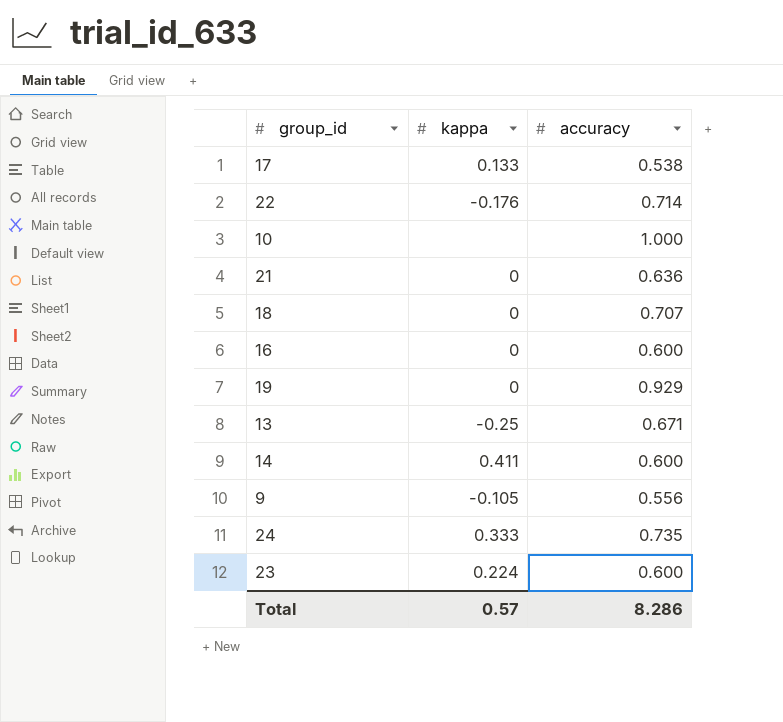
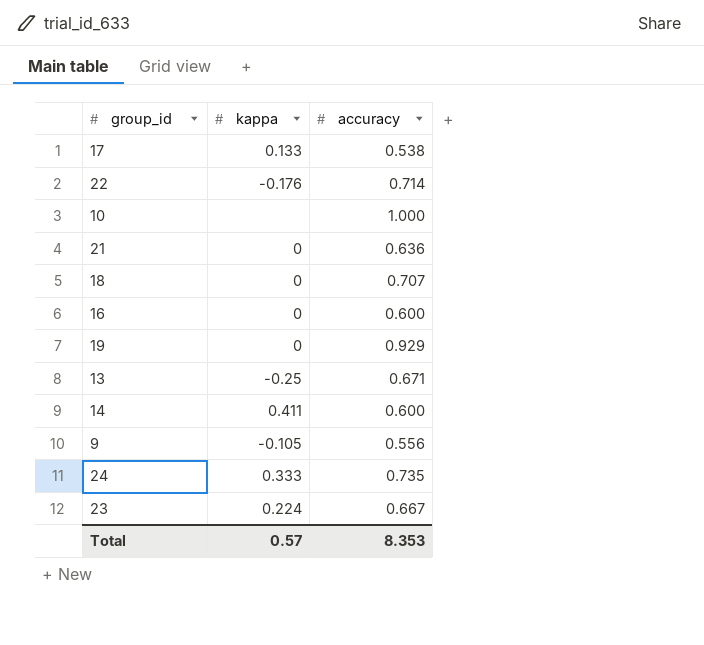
23 | accuracy: 0.600 -> 0.667
Total | accuracy: 8.286 -> 8.353

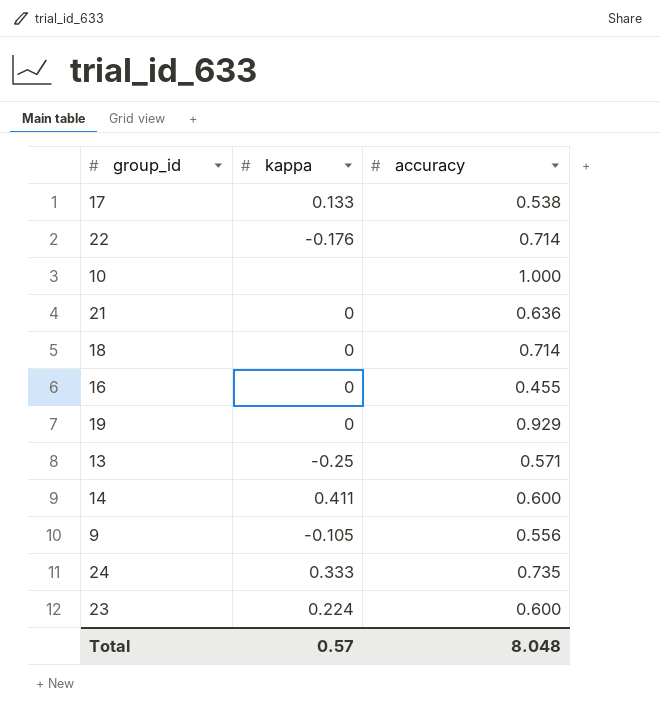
18 | accuracy: 0.707 -> 0.714
16 | accuracy: 0.600 -> 0.455
13 | accuracy: 0.671 -> 0.571
23 | accuracy: 0.667 -> 0.600
Total | accuracy: 8.353 -> 8.048

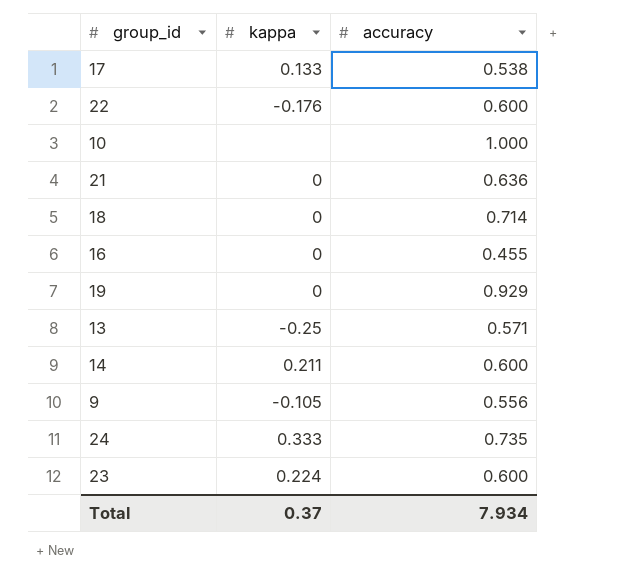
22 | accuracy: 0.714 -> 0.600
14 | kappa: 0.411 -> 0.211
Total | kappa: 0.57 -> 0.37
Total | accuracy: 8.048 -> 7.934

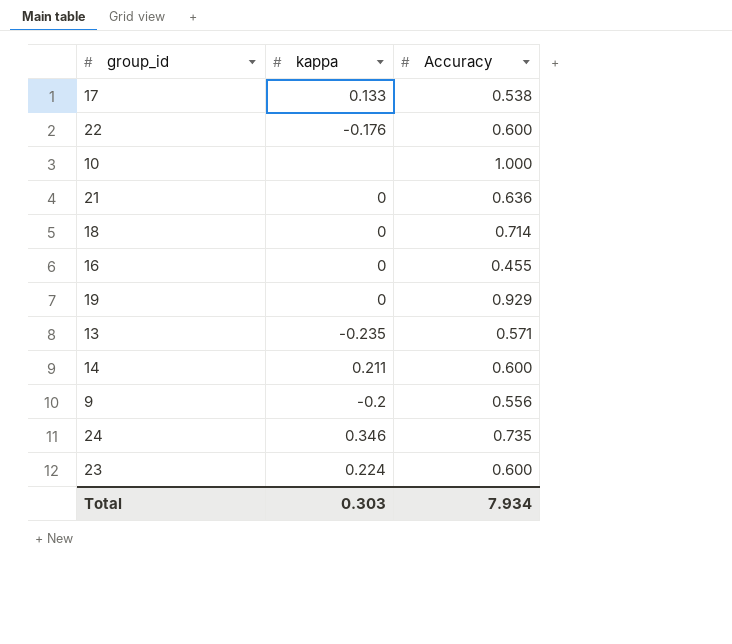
column name: accuracy -> Accuracy
13 | kappa: -0.25 -> -0.235
9 | kappa: -0.105 -> -0.2
24 | kappa: 0.333 -> 0.346
Total | kappa: 0.37 -> 0.303

